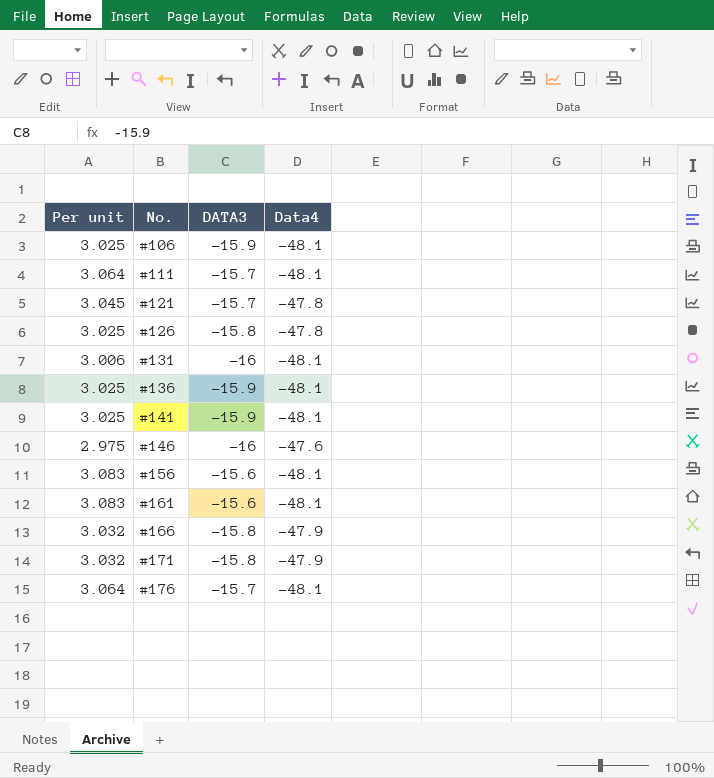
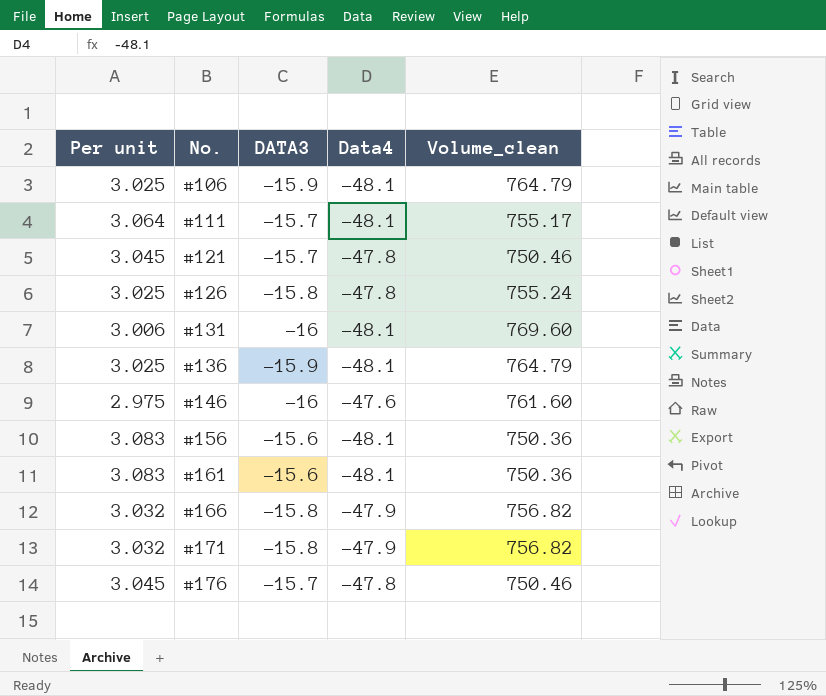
column Volume_clean | formula: none -> [DATA3] * [Data4]
row #141: 3.025 | -15.9 | -48.1 -> none
#176 | Per unit: 3.064 -> 3.045
#176 | Data4: -48.1 -> -47.8

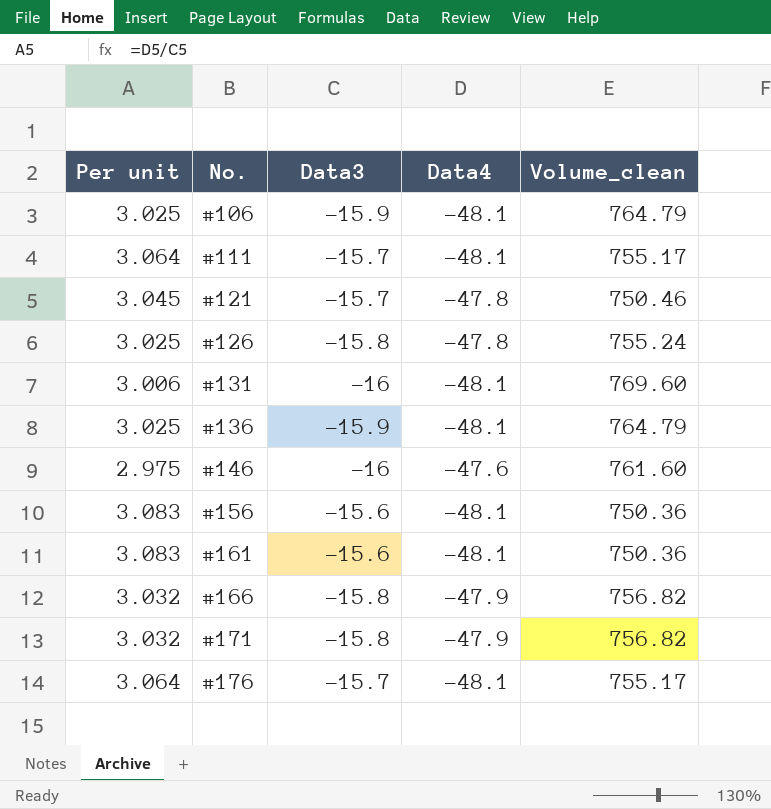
column name: DATA3 -> Data3
#176 | Per unit: 3.045 -> 3.064
#176 | Data4: -47.8 -> -48.1
#176 | Volume_clean: 750.46 -> 755.17

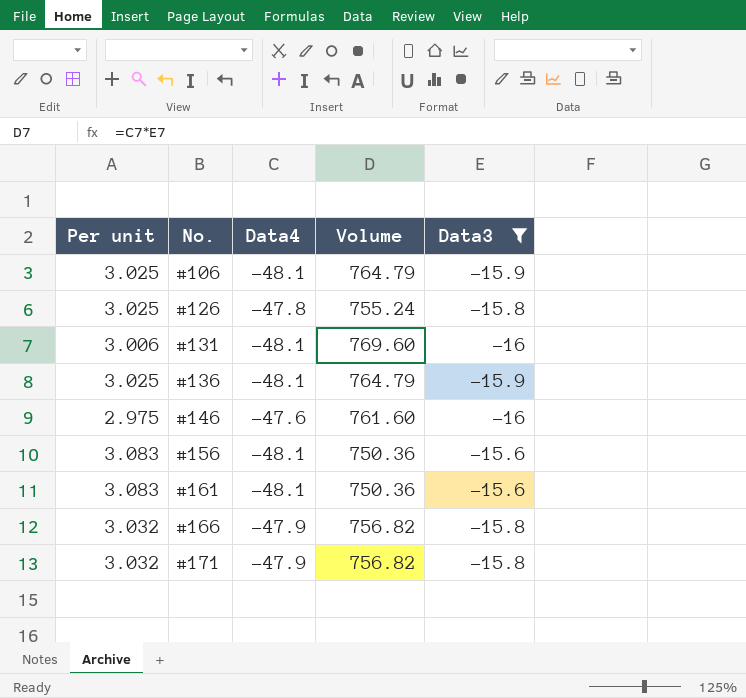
filter: none -> Data3 != -15.7
column name: Volume_clean -> Volume
column Data3 | position: 3 -> 5

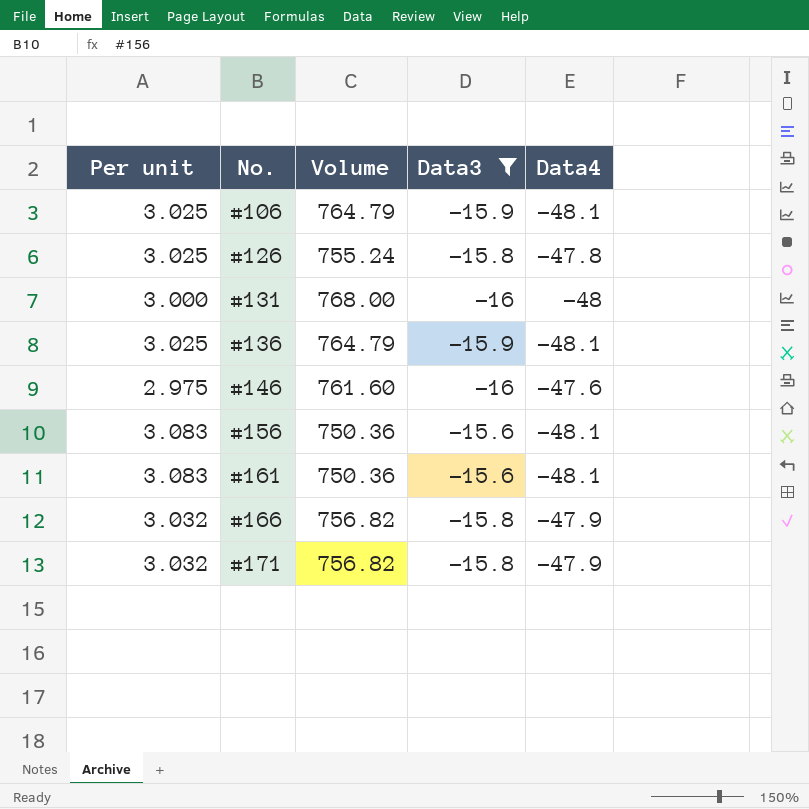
column Data4 | position: 3 -> 5
#131 | Per unit: 3.006 -> 3.000
#131 | Volume: 769.60 -> 768.00
#131 | Data4: -48.1 -> -48

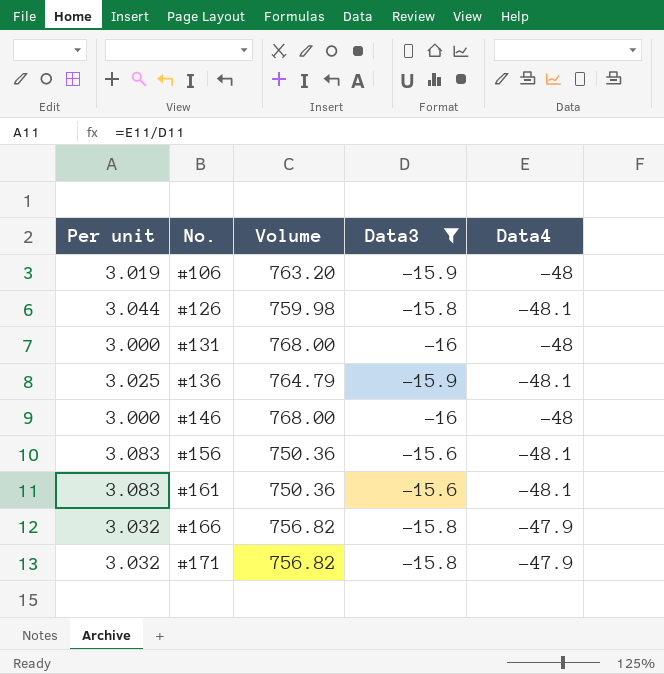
#106 | Per unit: 3.025 -> 3.019
#106 | Volume: 764.79 -> 763.20
#106 | Data4: -48.1 -> -48
#126 | Per unit: 3.025 -> 3.044
#126 | Volume: 755.24 -> 759.98
#126 | Data4: -47.8 -> -48.1
#146 | Per unit: 2.975 -> 3.000
#146 | Volume: 761.60 -> 768.00
#146 | Data4: -47.6 -> -48

